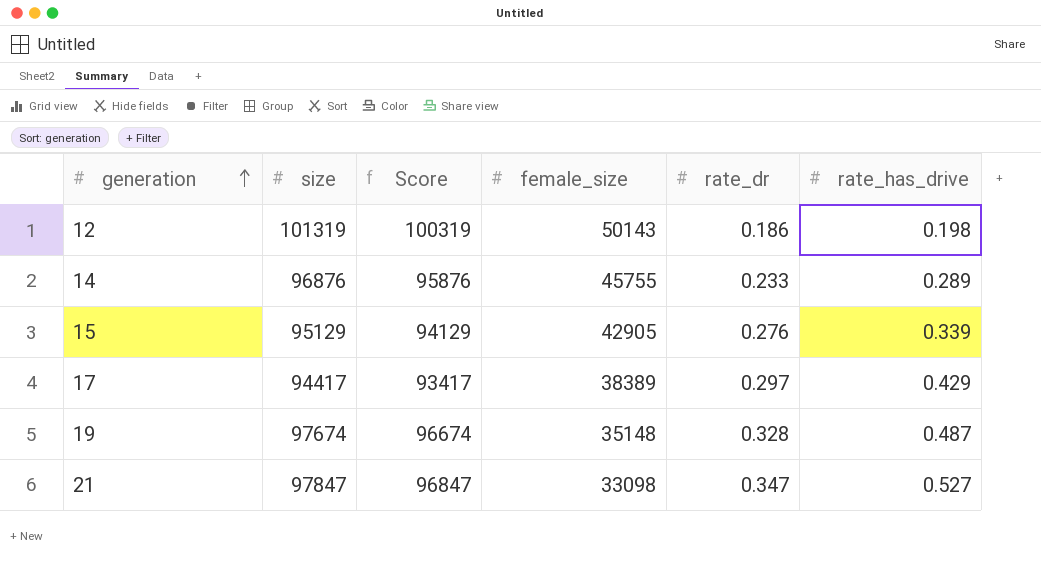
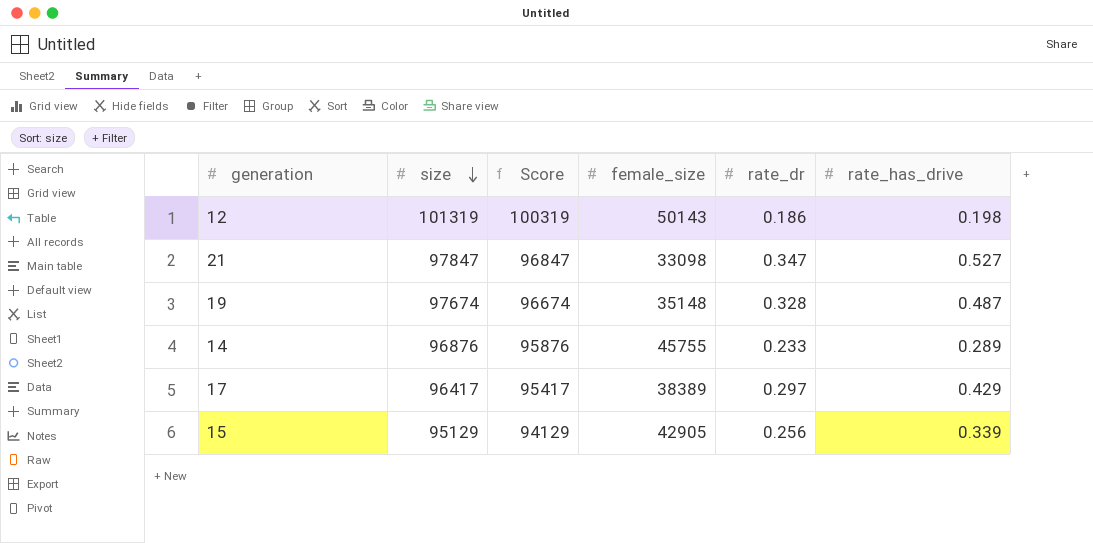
row order: generation ascending -> size descending
17 | size: 94417 -> 96417
17 | Score: 93417 -> 95417
15 | rate_dr: 0.276 -> 0.256

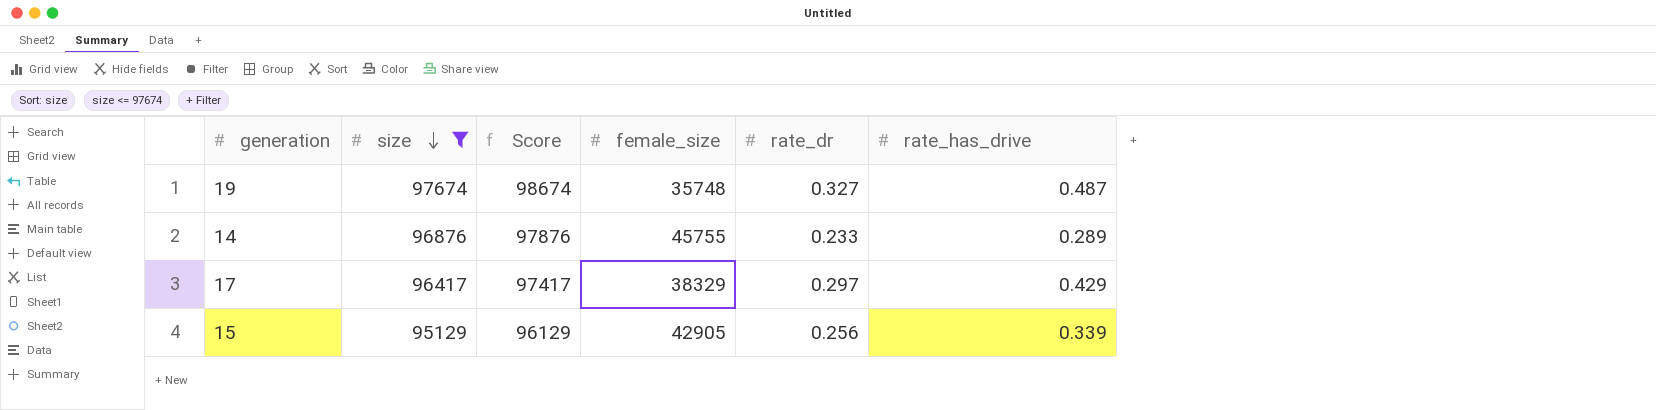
filter: none -> size <= 97674
column Score | formula: [size] - 1000 -> [size] + 1000
19 | female_size: 35148 -> 35748
19 | rate_dr: 0.328 -> 0.327
17 | female_size: 38389 -> 38329

